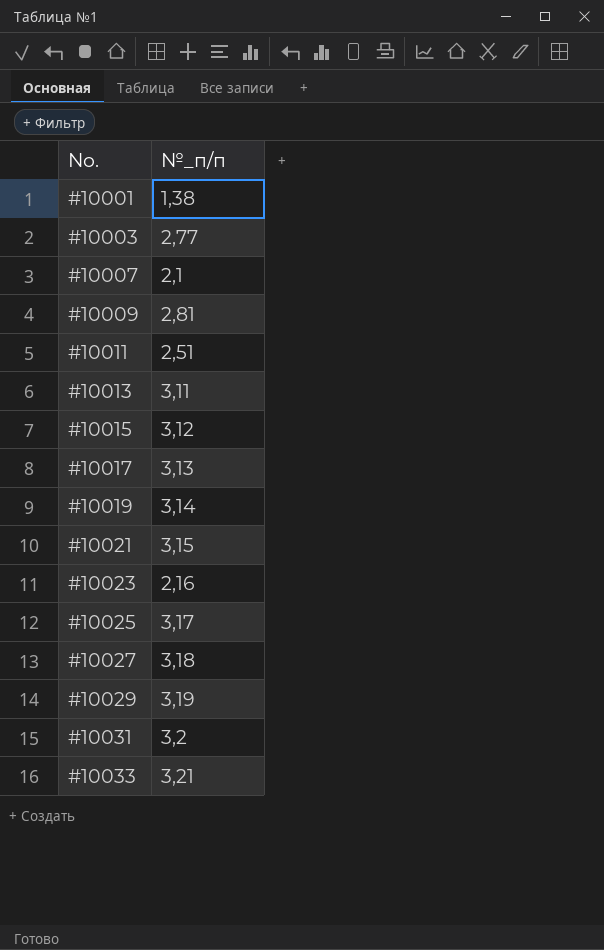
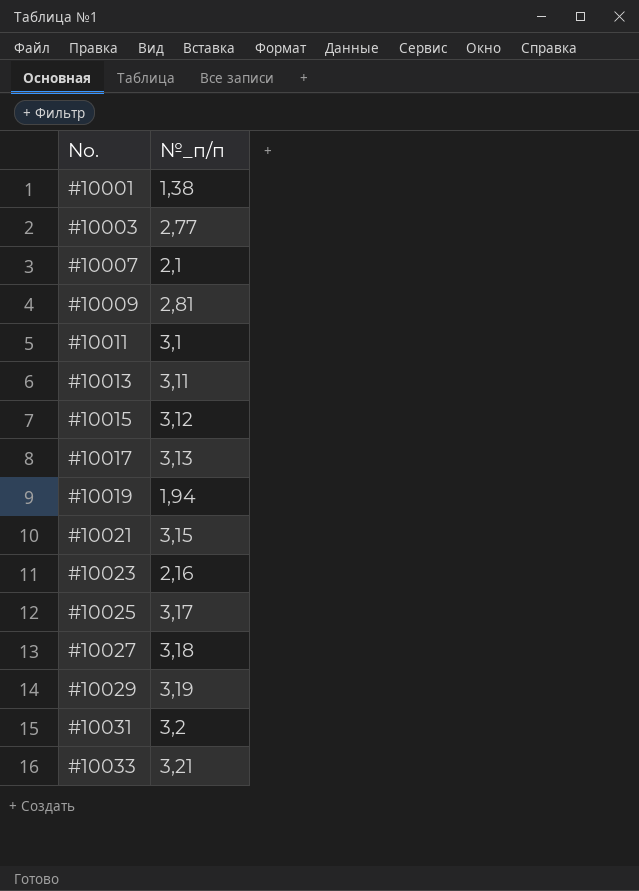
#10011 | №_п/п: 2,51 -> 3,1
#10019 | №_п/п: 3,14 -> 1,94

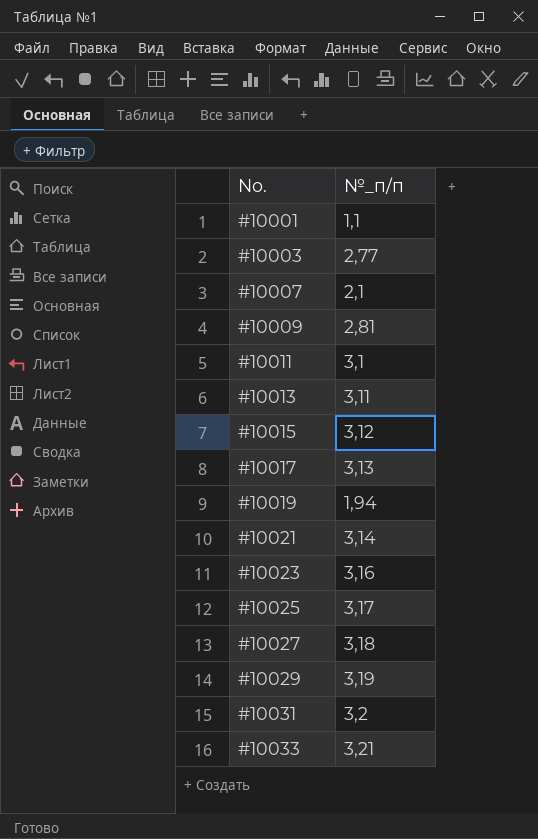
#10001 | №_п/п: 1,38 -> 1,1
#10021 | №_п/п: 3,15 -> 3,14
#10023 | №_п/п: 2,16 -> 3,16

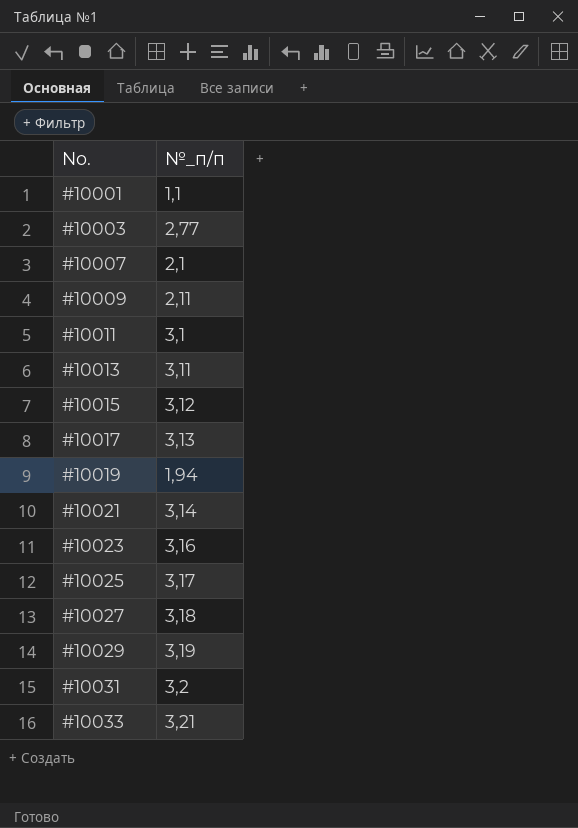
#10009 | №_п/п: 2,81 -> 2,11

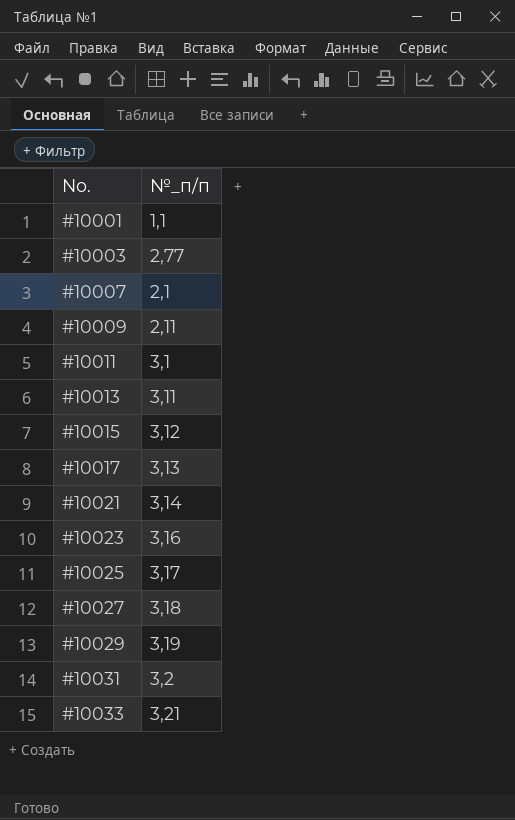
row #10019: 1,94 -> none

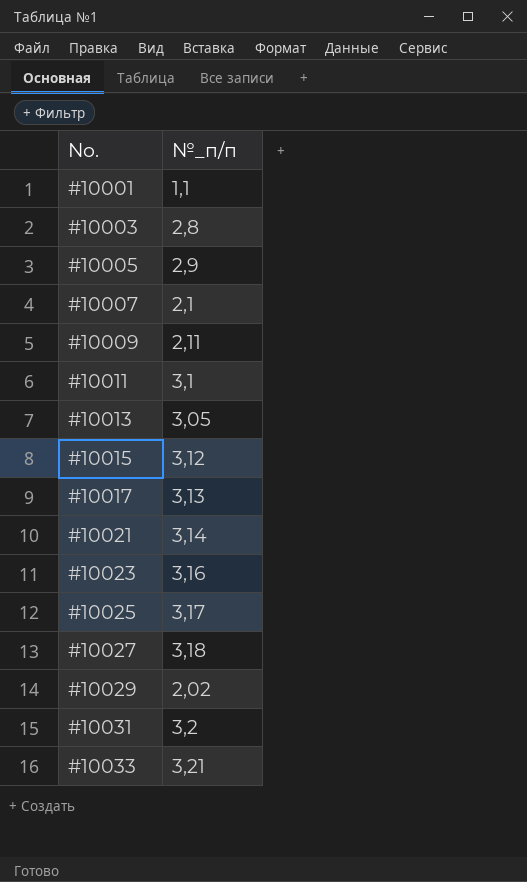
#10003 | №_п/п: 2,77 -> 2,8
row #10005: none -> 2,9
#10013 | №_п/п: 3,11 -> 3,05
#10029 | №_п/п: 3,19 -> 2,02

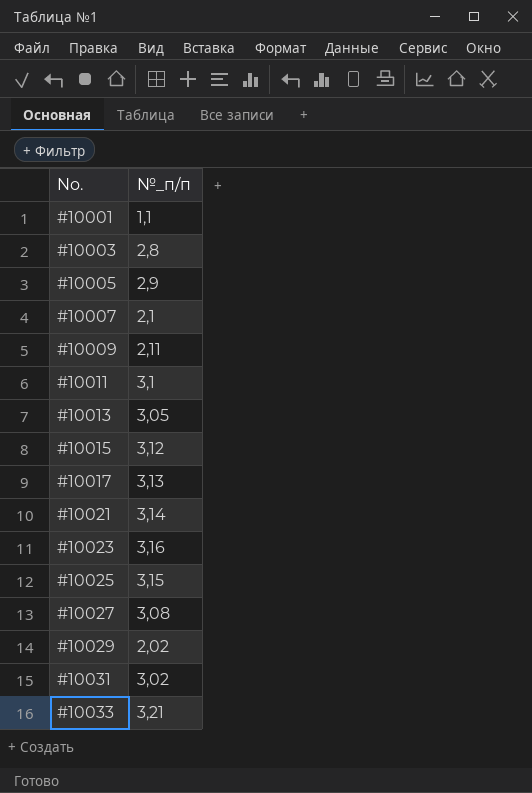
#10025 | №_п/п: 3,17 -> 3,15
#10027 | №_п/п: 3,18 -> 3,08
#10031 | №_п/п: 3,2 -> 3,02

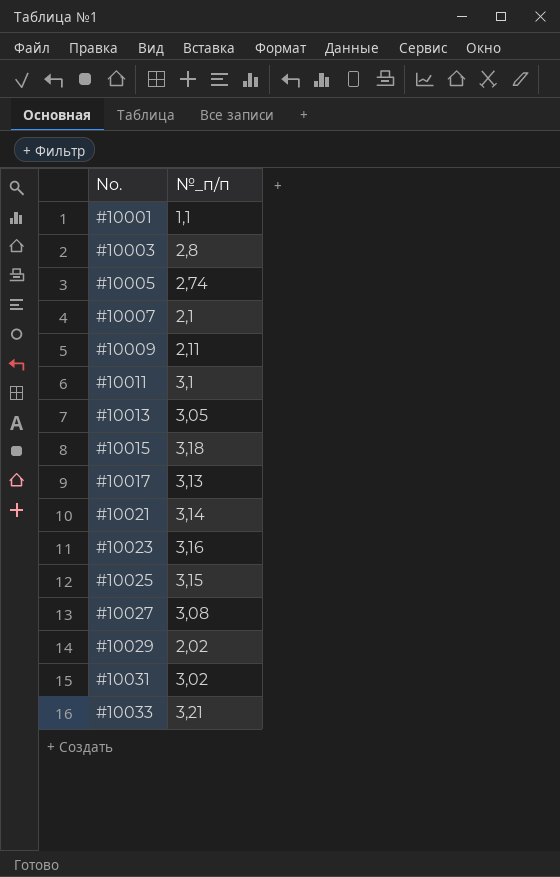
#10005 | №_п/п: 2,9 -> 2,74
#10015 | №_п/п: 3,12 -> 3,18

